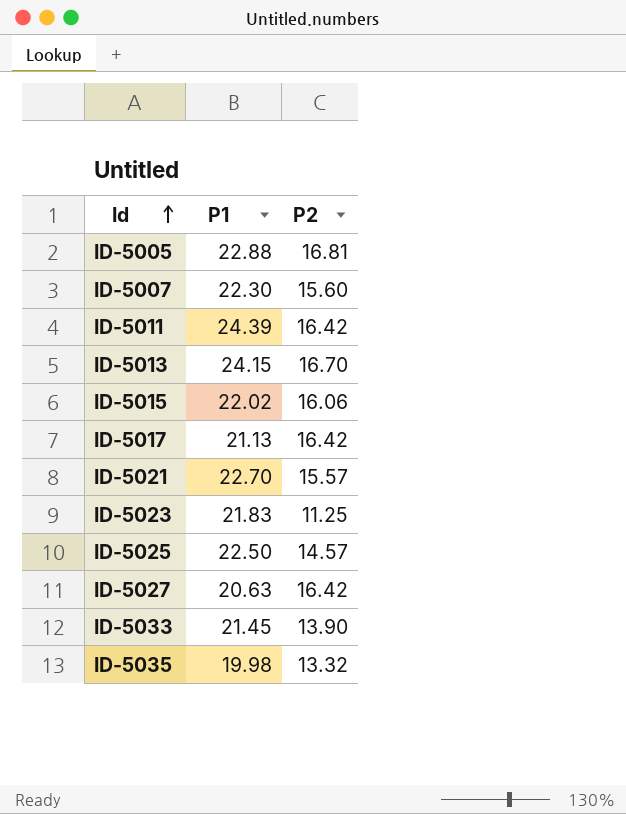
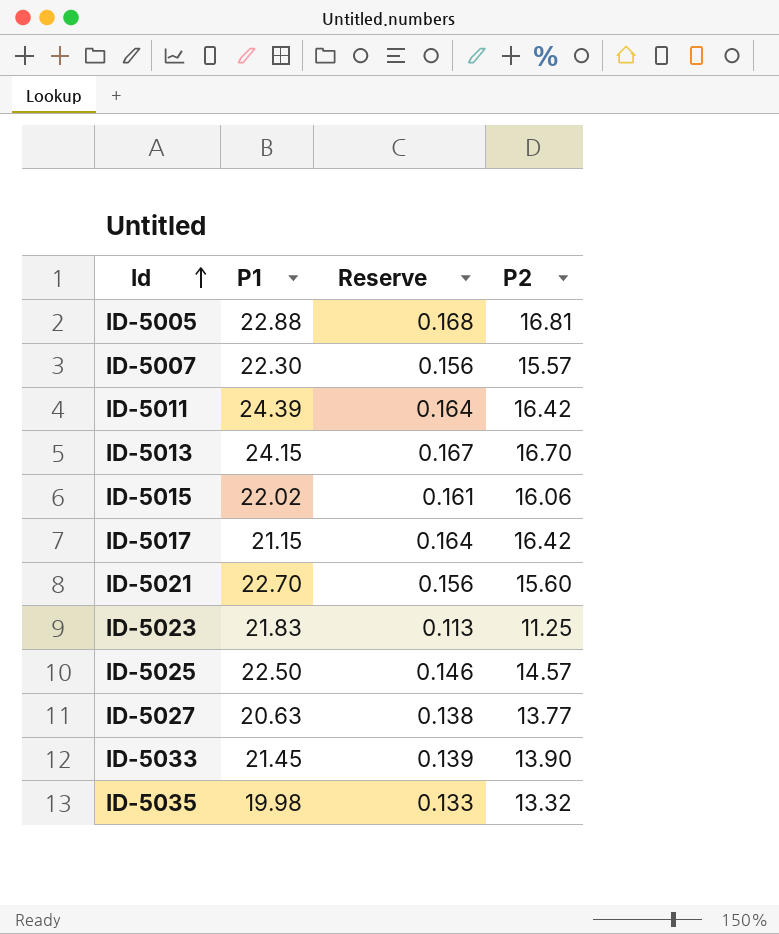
column Reserve | formula: none -> [P2] * 0.01
ID-5007 | P2: 15.60 -> 15.57
ID-5017 | P1: 21.13 -> 21.15
ID-5021 | P2: 15.57 -> 15.60
ID-5027 | P2: 16.42 -> 13.77

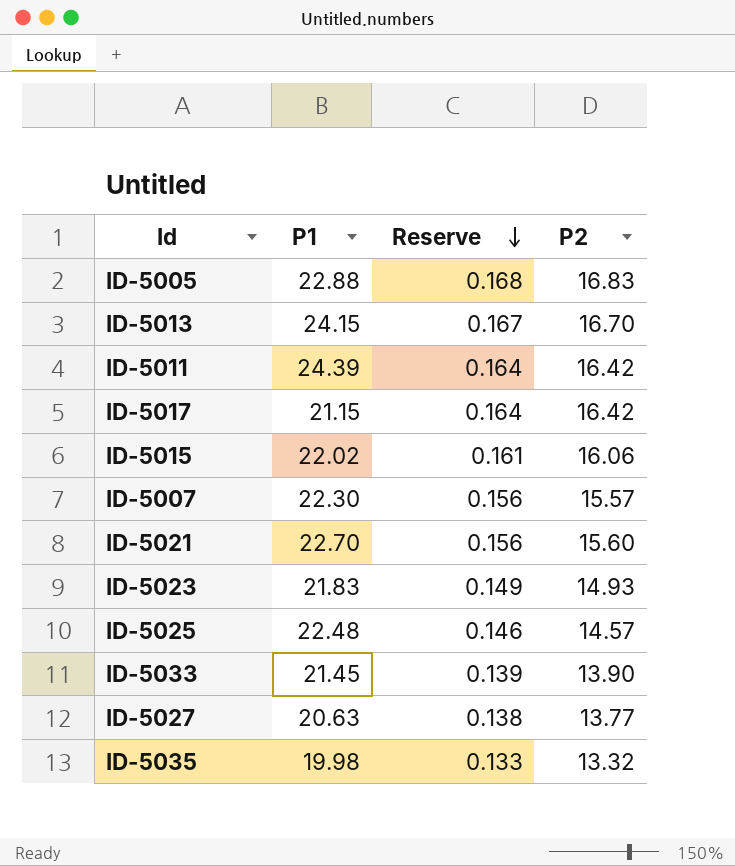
row order: Id ascending -> Reserve descending
ID-5005 | P2: 16.81 -> 16.83
ID-5023 | Reserve: 0.113 -> 0.149
ID-5023 | P2: 11.25 -> 14.93
ID-5025 | P1: 22.50 -> 22.48

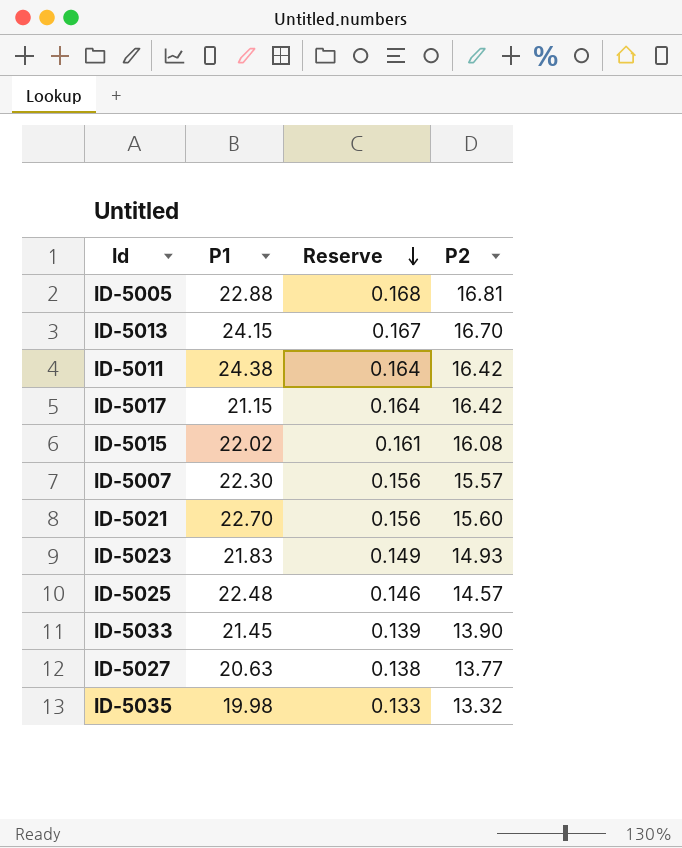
ID-5005 | P2: 16.83 -> 16.81
ID-5011 | P1: 24.39 -> 24.38
ID-5015 | P2: 16.06 -> 16.08

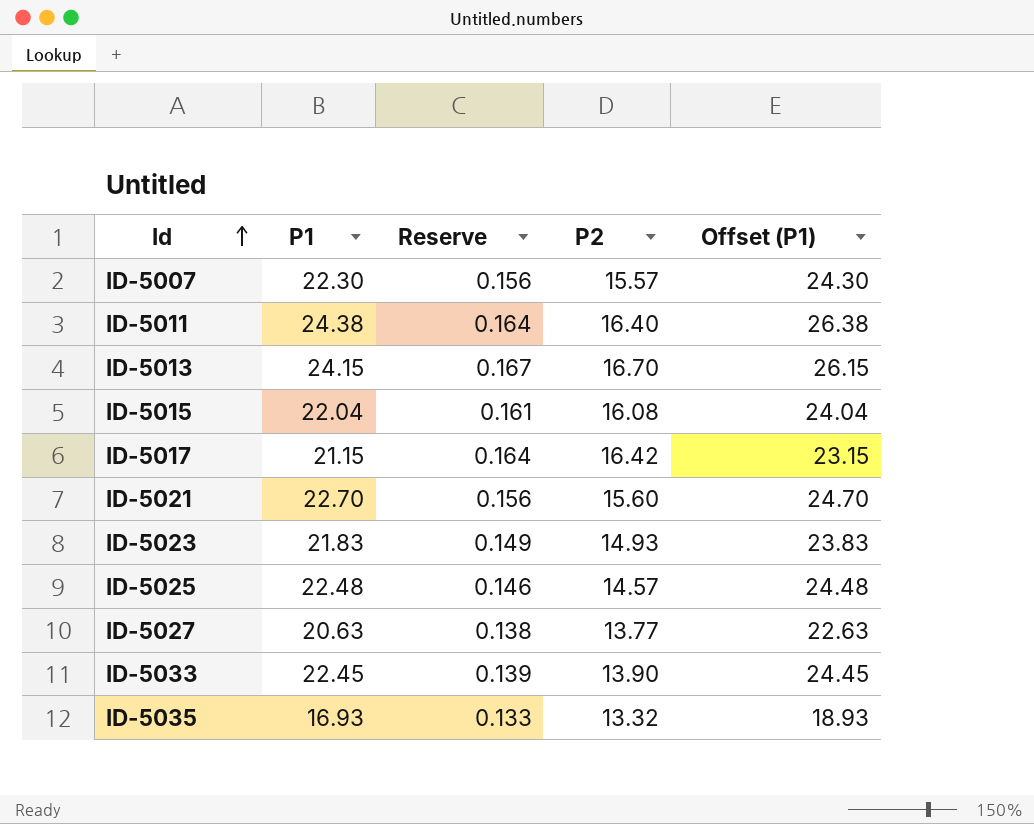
row order: Reserve descending -> Id ascending
column Offset (P1) | formula: none -> [P1] + 2
row ID-5005: 22.88 | 0.168 | 16.81 -> none
ID-5011 | P2: 16.42 -> 16.40
ID-5015 | P1: 22.02 -> 22.04
ID-5033 | P1: 21.45 -> 22.45
ID-5035 | P1: 19.98 -> 16.93

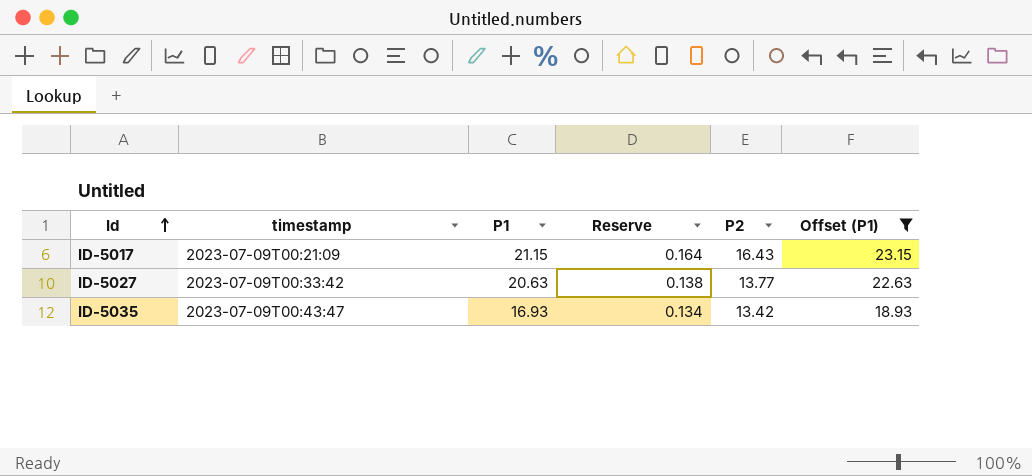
filter: none -> Offset (P1) <= 23.15
column timestamp | position: none -> 2
ID-5017 | P2: 16.42 -> 16.43
ID-5035 | Reserve: 0.133 -> 0.134
ID-5035 | P2: 13.32 -> 13.42

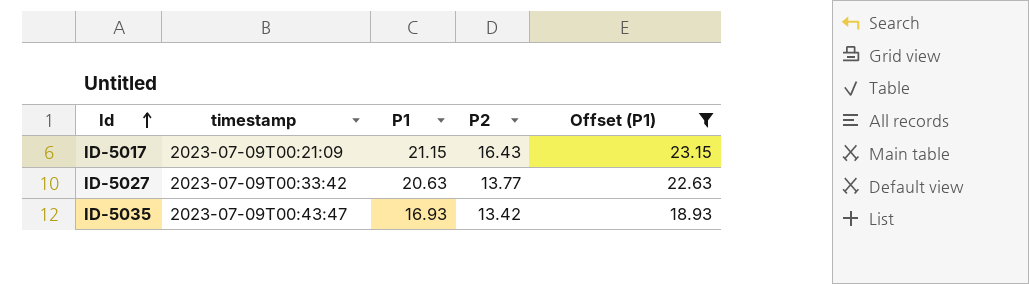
column Reserve | formula: [P2] * 0.01 -> none

